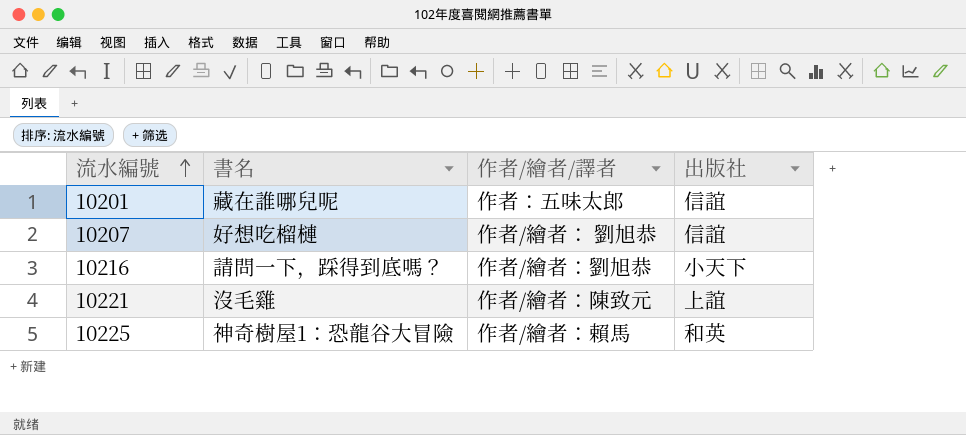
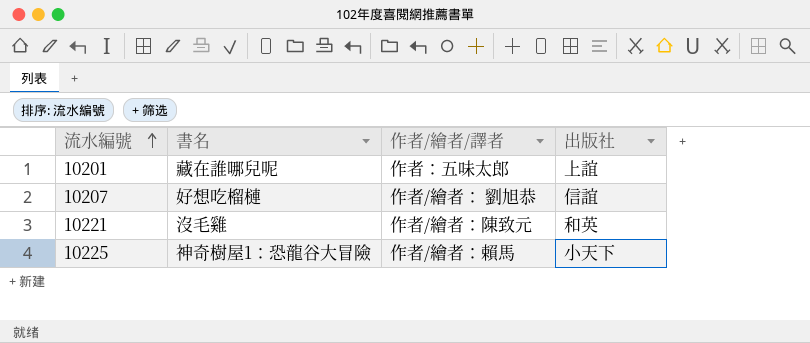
row 10216: 請問一下，踩得到底嗎？ | 作者/繪者：劉旭恭 | 小天下 -> none
10201 | 出版社: 信誼 -> 上誼
10221 | 出版社: 上誼 -> 和英
10225 | 出版社: 和英 -> 小天下

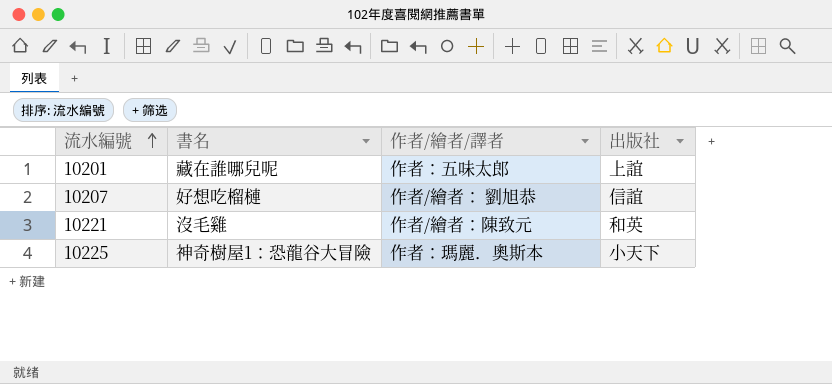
10225 | 作者/繪者/譯者: 作者/繪者：賴馬 -> 作者：瑪麗．奧斯本

